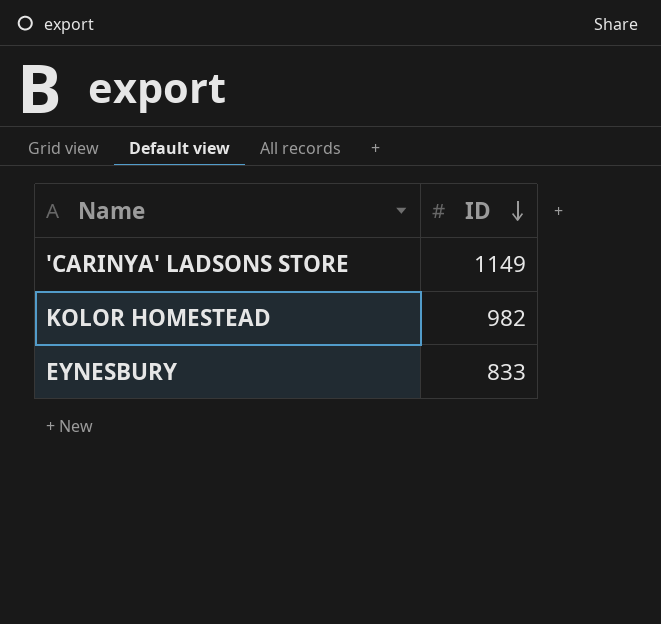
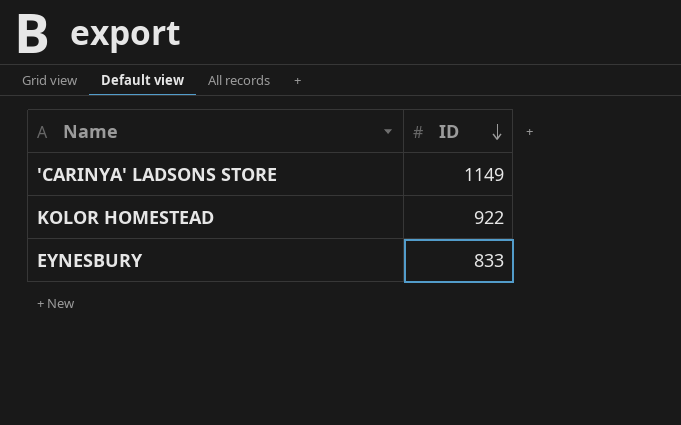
KOLOR HOMESTEAD | ID: 982 -> 922

